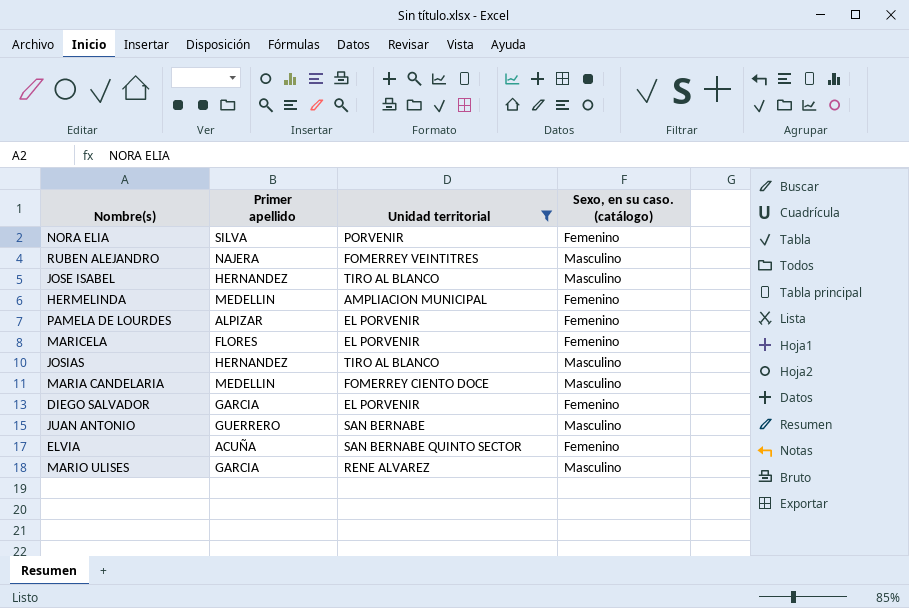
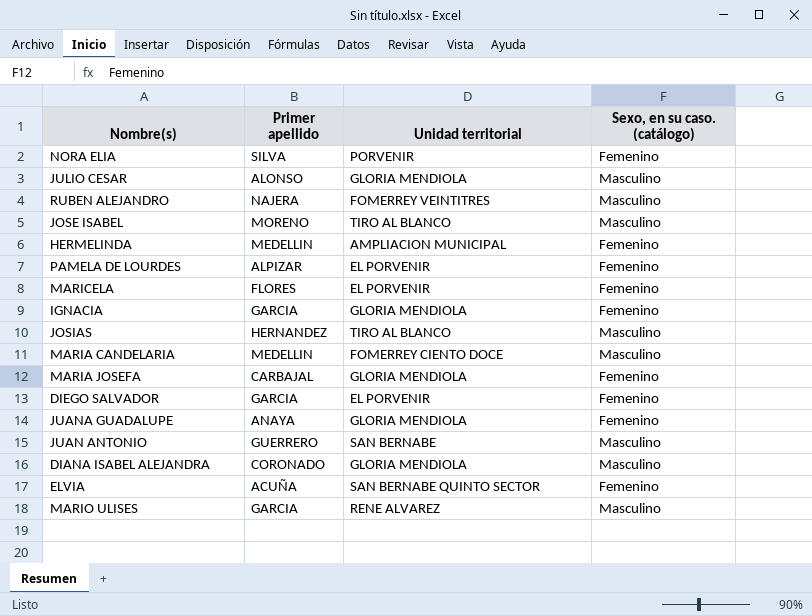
filter: Unidad territorial != GLORIA MENDIOLA -> none
JOSE ISABEL | Primer apellido: HERNANDEZ -> MORENO

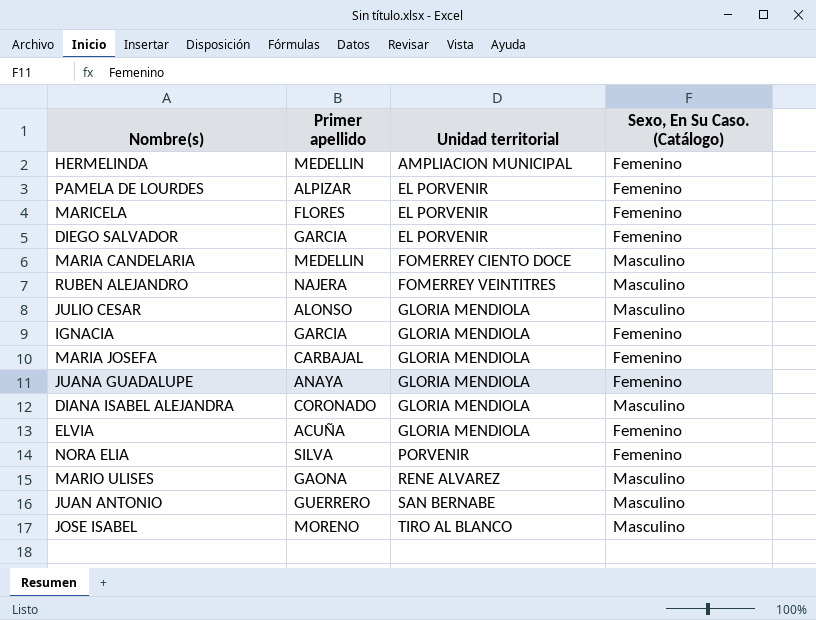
row order: none -> Unidad territorial ascending
column name: Sexo, en su caso. (catálogo) -> Sexo, En Su Caso. (Catálogo)
row JOSIAS: HERNANDEZ | TIRO AL BLANCO | Masculino -> none
ELVIA | Unidad territorial: SAN BERNABE QUINTO SECTOR -> GLORIA MENDIOLA
MARIO ULISES | Primer apellido: GARCIA -> GAONA

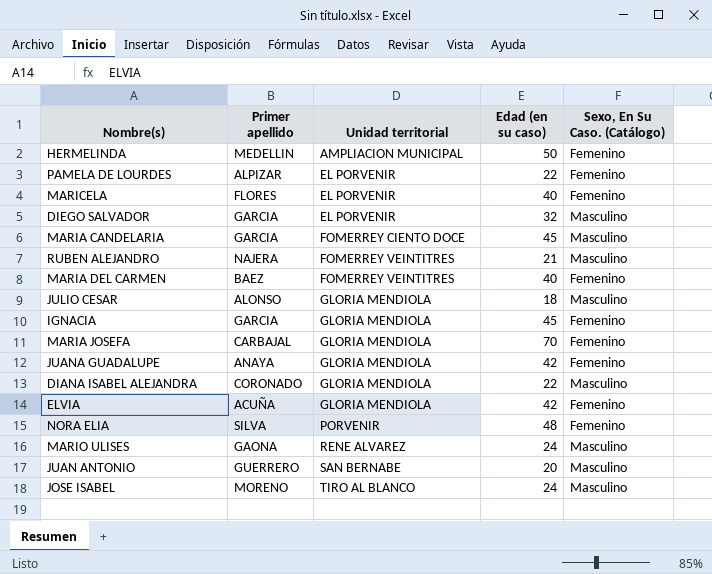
column Edad (en su caso) | position: none -> 4
DIEGO SALVADOR | Sexo, En Su Caso. (Catálogo): Femenino -> Masculino
MARIA CANDELARIA | Primer apellido: MEDELLIN -> GARCIA
row MARIA DEL CARMEN: none -> BAEZ | FOMERREY VEINTITRES | 40 | Femenino

